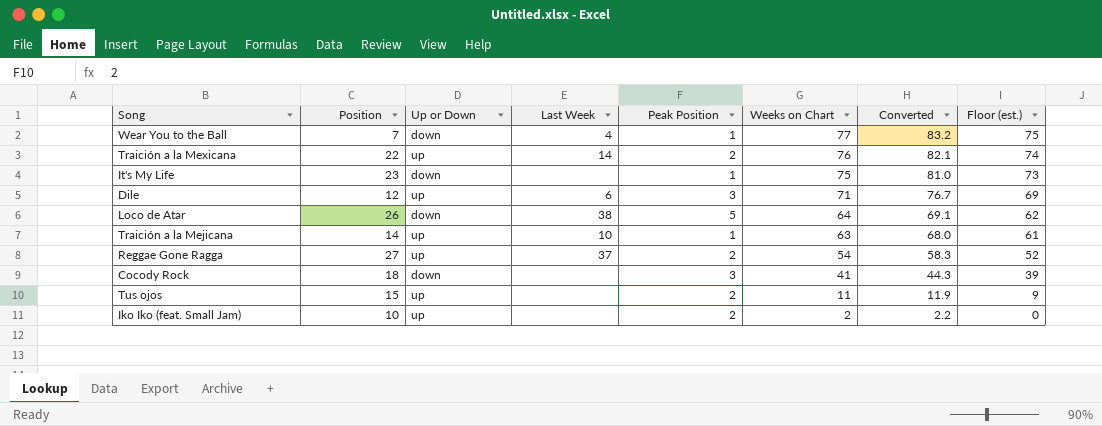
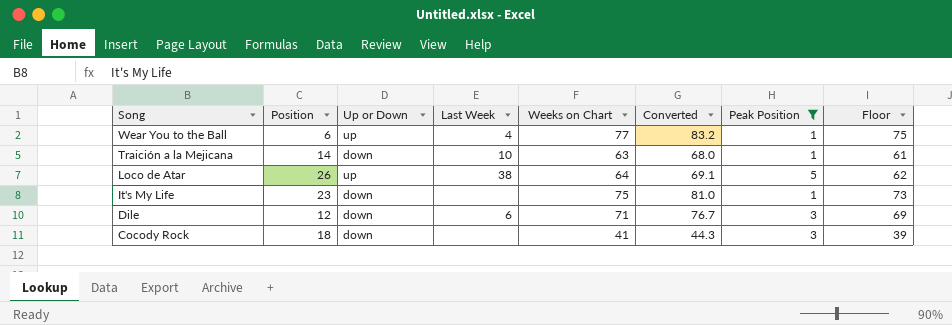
filter: none -> Peak Position != 2
row order: Weeks on Chart descending -> Song descending
column Peak Position | position: 5 -> 7
column name: Floor (est.) -> Floor
Wear You to the Ball | Position: 7 -> 6
Wear You to the Ball | Up or Down: down -> up
Traición a la Mejicana | Up or Down: up -> down
Loco de Atar | Up or Down: down -> up
Dile | Up or Down: up -> down

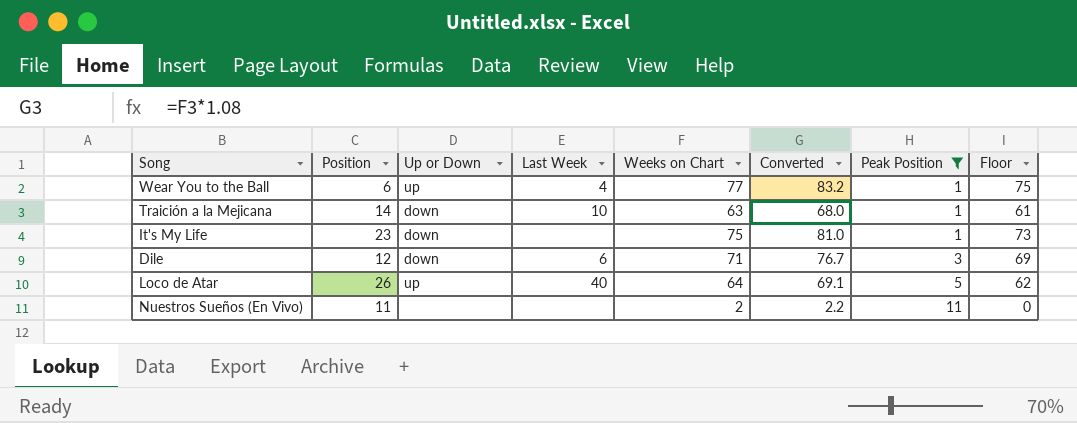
row order: Song descending -> Peak Position ascending
row Cocody Rock: 18 | down | none | 41 | 44.3 | 3 | 39 -> none
Loco de Atar | Last Week: 38 -> 40
row Nuestros Sueños (En Vivo): none -> 11 | none | none | 2 | 2.2 | 11 | 0

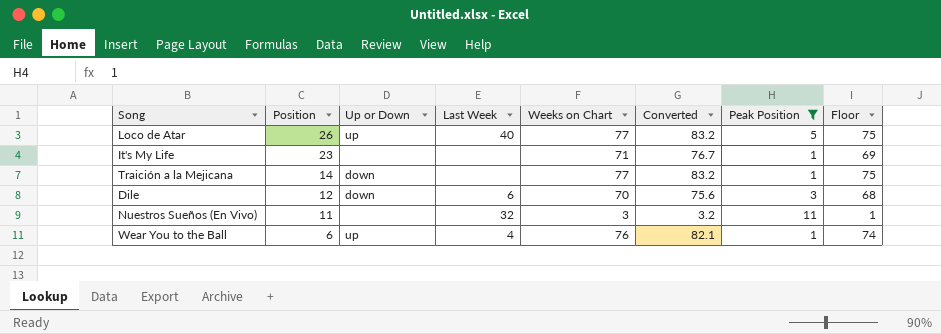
row order: Peak Position ascending -> Position descending
Loco de Atar | Weeks on Chart: 64 -> 77
Loco de Atar | Converted: 69.1 -> 83.2
Loco de Atar | Floor: 62 -> 75
It's My Life | Up or Down: down -> none
It's My Life | Weeks on Chart: 75 -> 71
It's My Life | Converted: 81.0 -> 76.7
It's My Life | Floor: 73 -> 69
Traición a la Mejicana | Last Week: 10 -> none
Traición a la Mejicana | Weeks on Chart: 63 -> 77
Traición a la Mejicana | Converted: 68.0 -> 83.2
Traición a la Mejicana | Floor: 61 -> 75
Dile | Weeks on Chart: 71 -> 70
Dile | Converted: 76.7 -> 75.6
Dile | Floor: 69 -> 68
Nuestros Sueños (En Vivo) | Last Week: none -> 32
Nuestros Sueños (En Vivo) | Weeks on Chart: 2 -> 3
Nuestros Sueños (En Vivo) | Converted: 2.2 -> 3.2
Nuestros Sueños (En Vivo) | Floor: 0 -> 1
Wear You to the Ball | Weeks on Chart: 77 -> 76
Wear You to the Ball | Converted: 83.2 -> 82.1
Wear You to the Ball | Floor: 75 -> 74

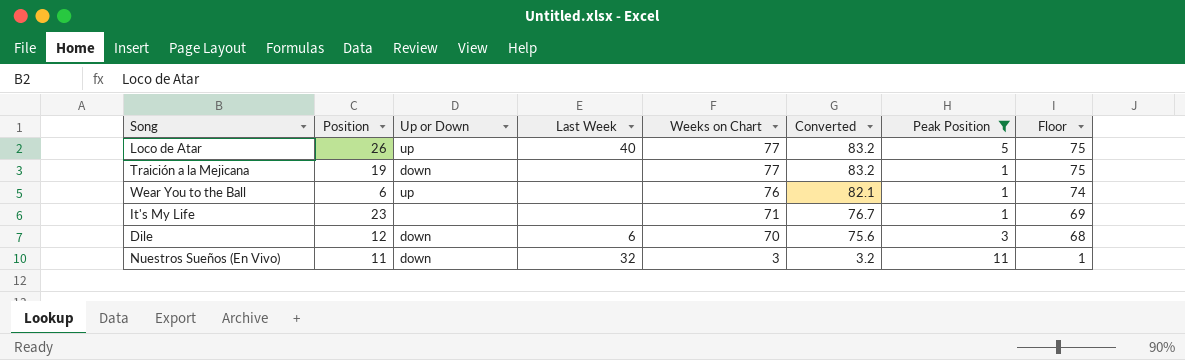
row order: Position descending -> Weeks on Chart descending
Traición a la Mejicana | Position: 14 -> 19
Wear You to the Ball | Last Week: 4 -> none
Nuestros Sueños (En Vivo) | Up or Down: none -> down

